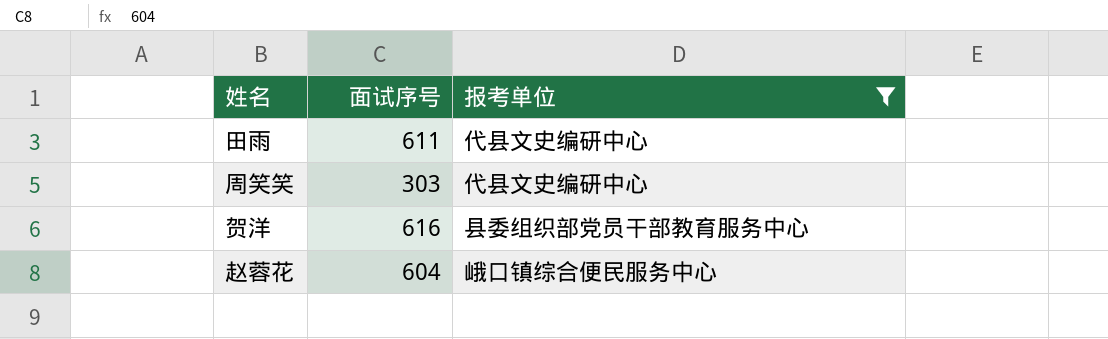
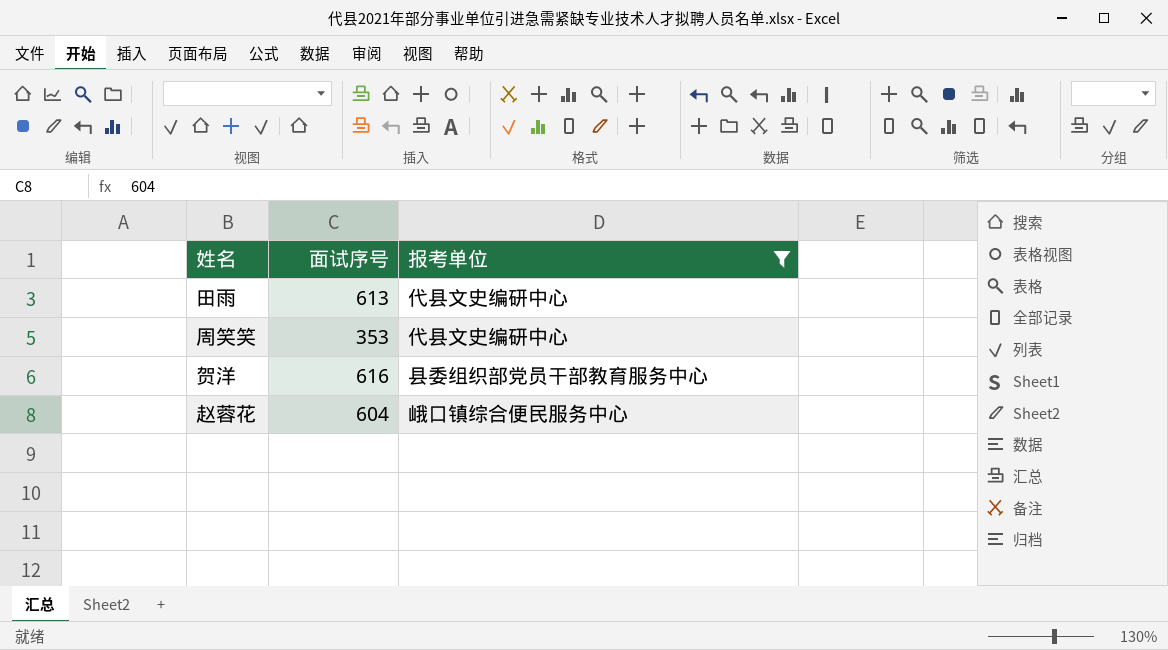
田雨 | 面试序号: 611 -> 613
周笑笑 | 面试序号: 303 -> 353

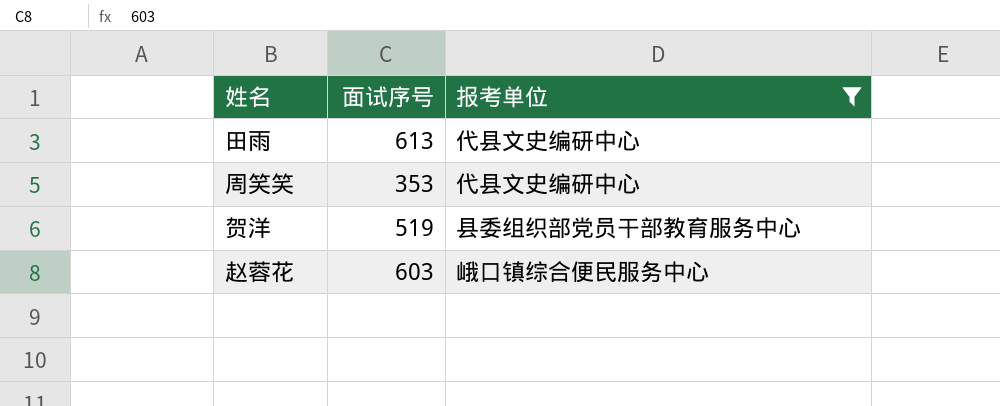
贺洋 | 面试序号: 616 -> 519
赵蓉花 | 面试序号: 604 -> 603

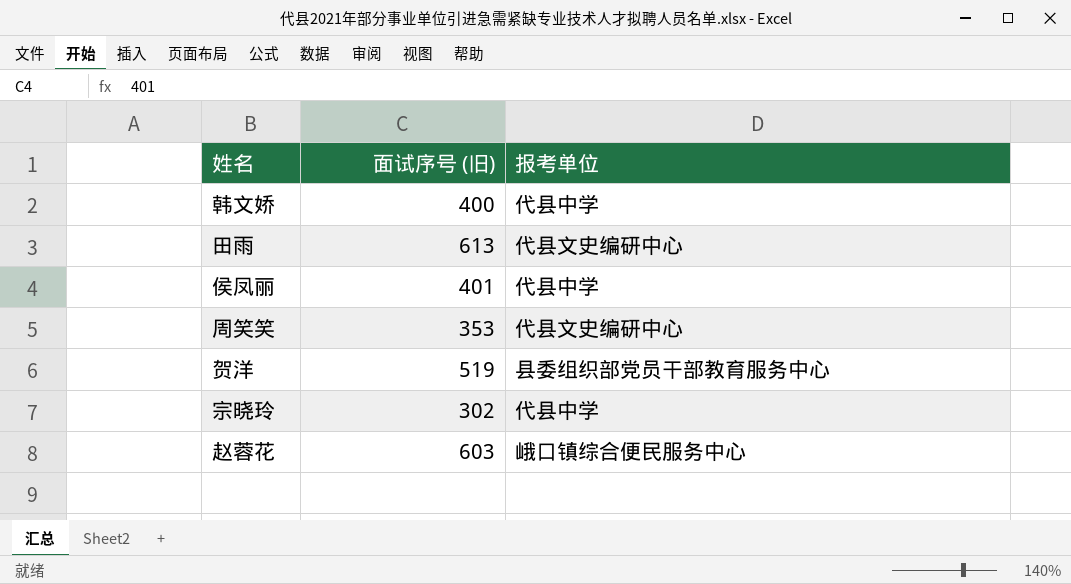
filter: 报考单位 != 代县中学 -> none
column name: 面试序号 -> 面试序号 (旧)

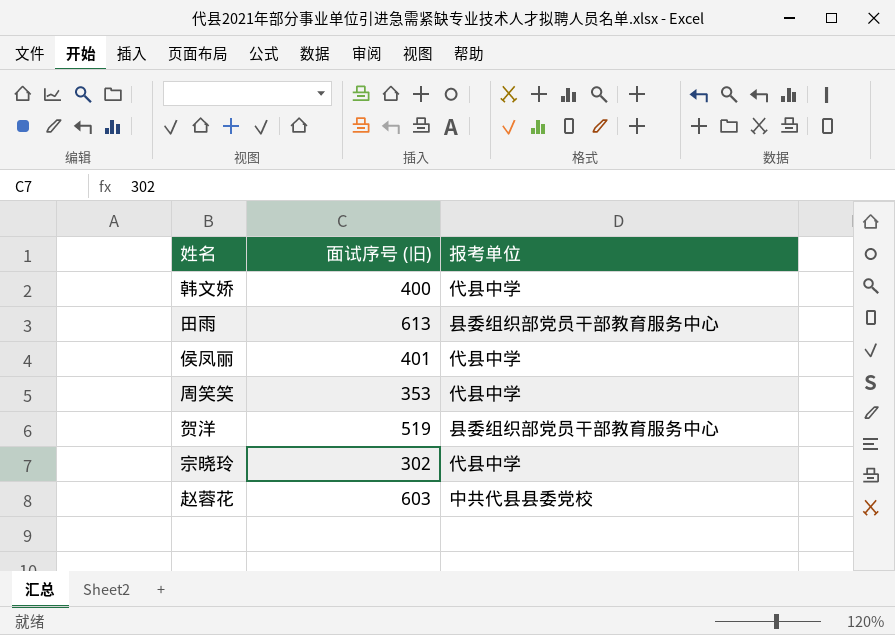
田雨 | 报考单位: 代县文史编研中心 -> 县委组织部党员干部教育服务中心
周笑笑 | 报考单位: 代县文史编研中心 -> 代县中学
赵蓉花 | 报考单位: 峨口镇综合便民服务中心 -> 中共代县县委党校

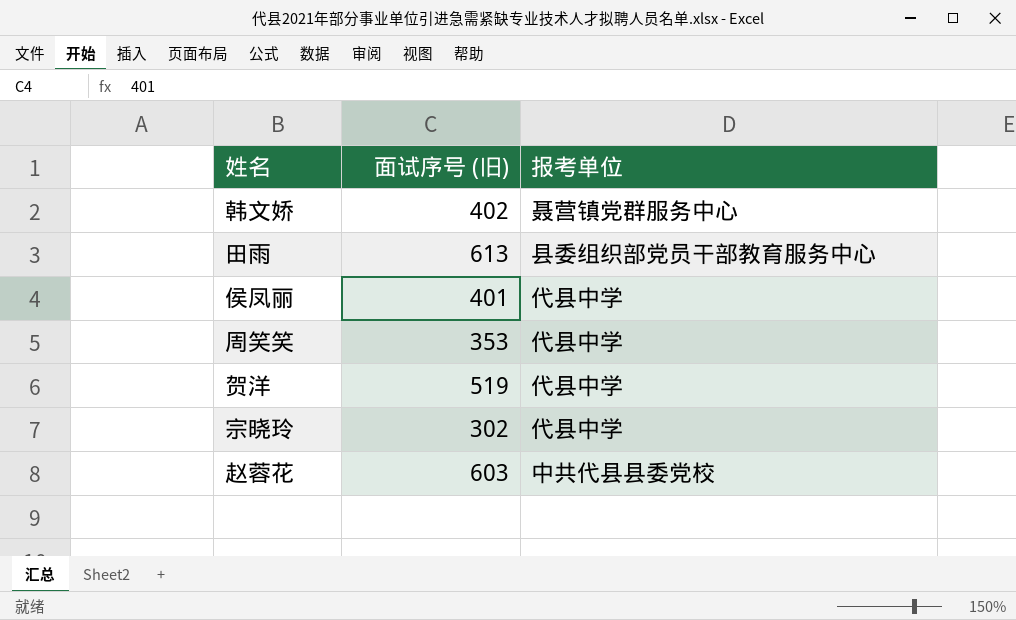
韩文娇 | 面试序号 (旧): 400 -> 402
韩文娇 | 报考单位: 代县中学 -> 聂营镇党群服务中心
贺洋 | 报考单位: 县委组织部党员干部教育服务中心 -> 代县中学

